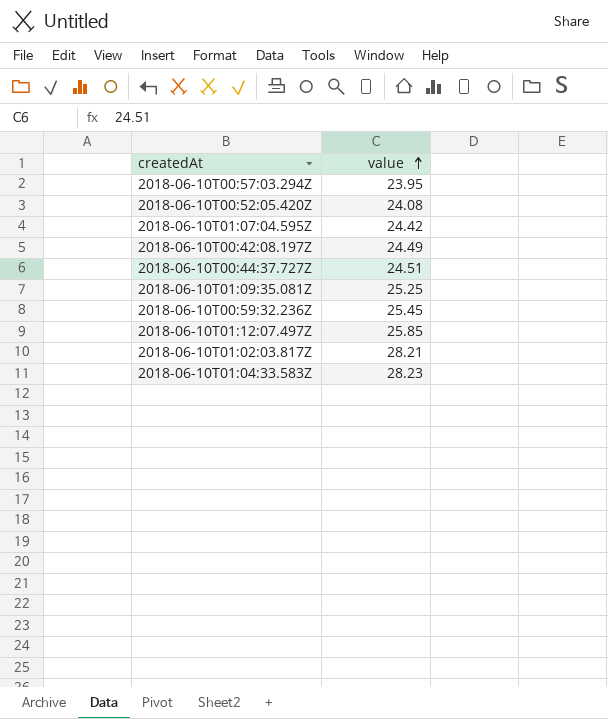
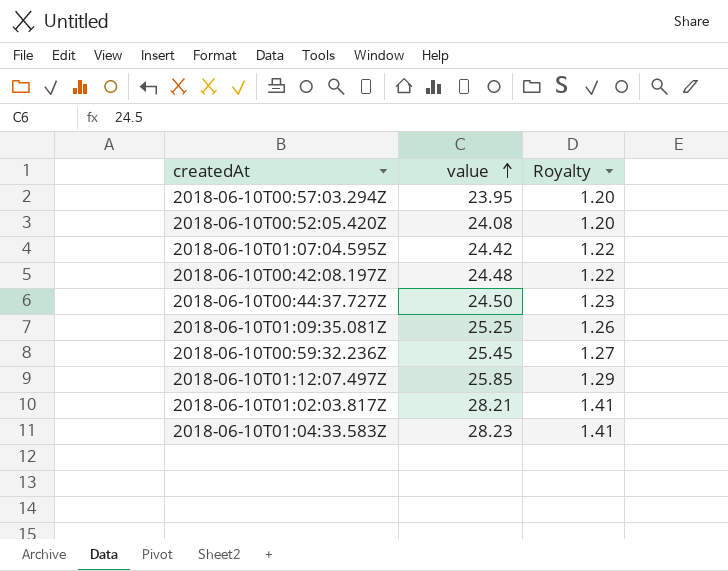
column Royalty | formula: none -> [value] * 0.05
2018-06-10T00:42:08.197Z | value: 24.49 -> 24.48
2018-06-10T00:44:37.727Z | value: 24.51 -> 24.50

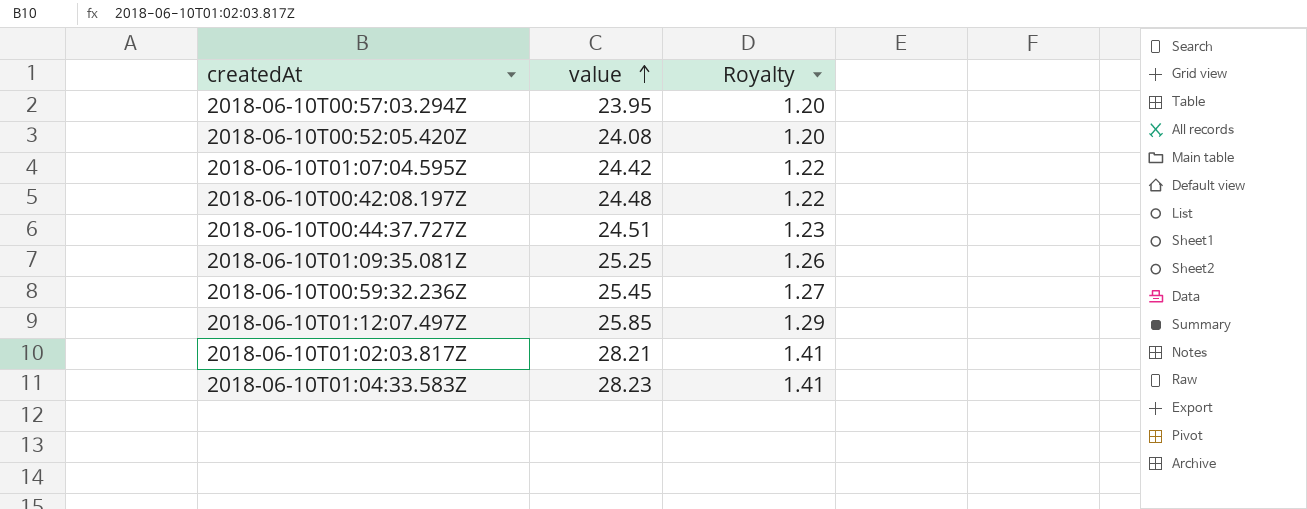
2018-06-10T00:44:37.727Z | value: 24.50 -> 24.51

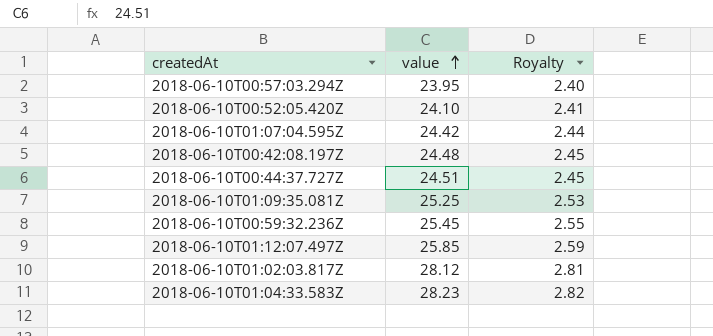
column Royalty | formula: [value] * 0.05 -> [value] * 0.1
2018-06-10T00:52:05.420Z | value: 24.08 -> 24.10
2018-06-10T01:02:03.817Z | value: 28.21 -> 28.12

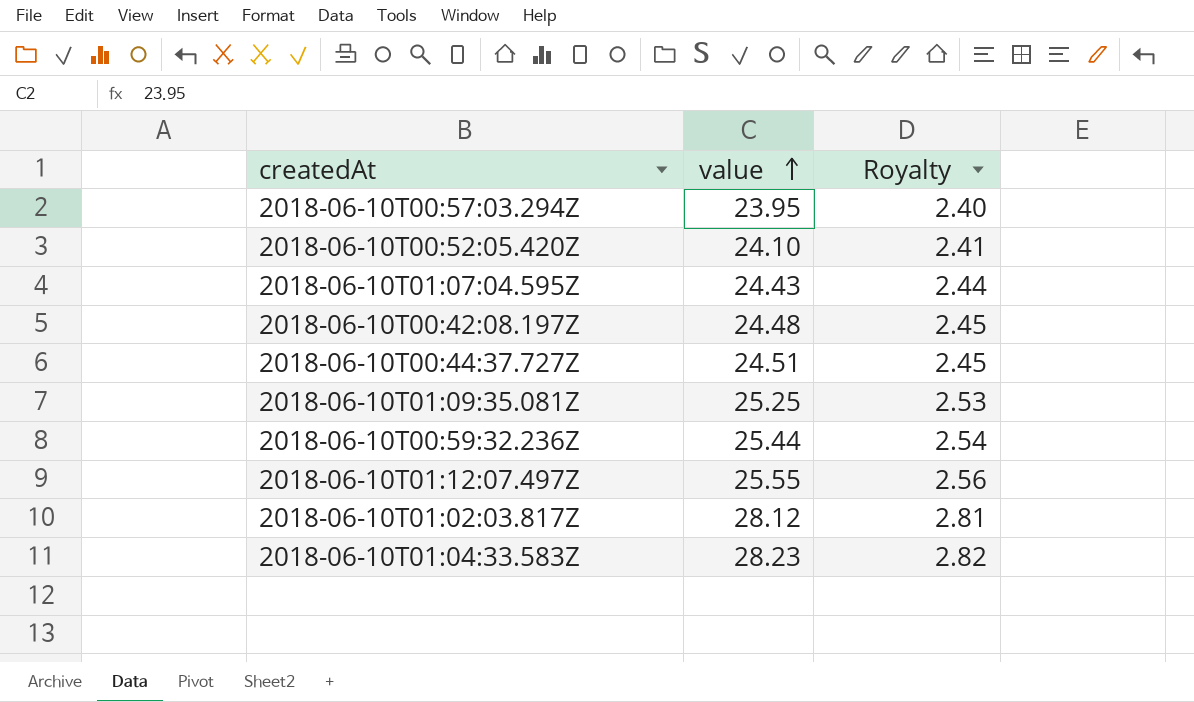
2018-06-10T01:07:04.595Z | value: 24.42 -> 24.43
2018-06-10T00:59:32.236Z | value: 25.45 -> 25.44
2018-06-10T00:59:32.236Z | Royalty: 2.55 -> 2.54
2018-06-10T01:12:07.497Z | value: 25.85 -> 25.55
2018-06-10T01:12:07.497Z | Royalty: 2.59 -> 2.56

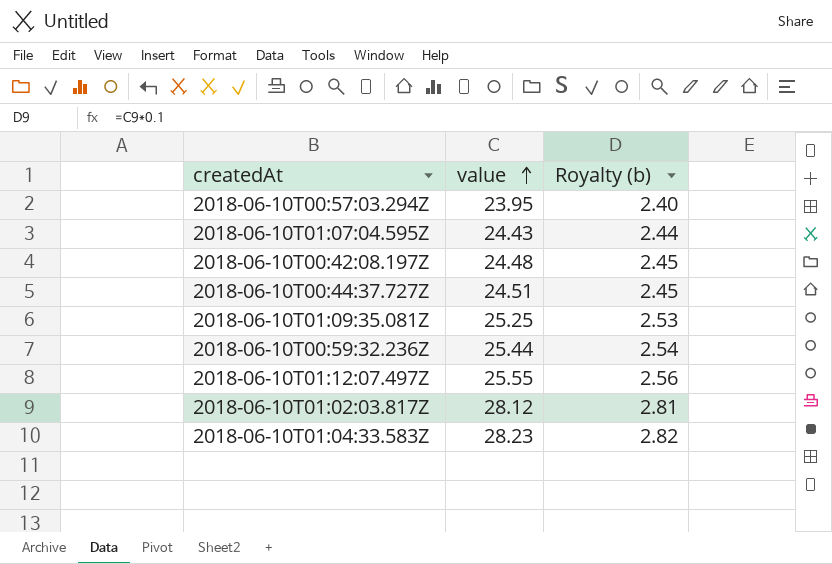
column name: Royalty -> Royalty (b)
row 2018-06-10T00:52:05.420Z: 24.10 | 2.41 -> none

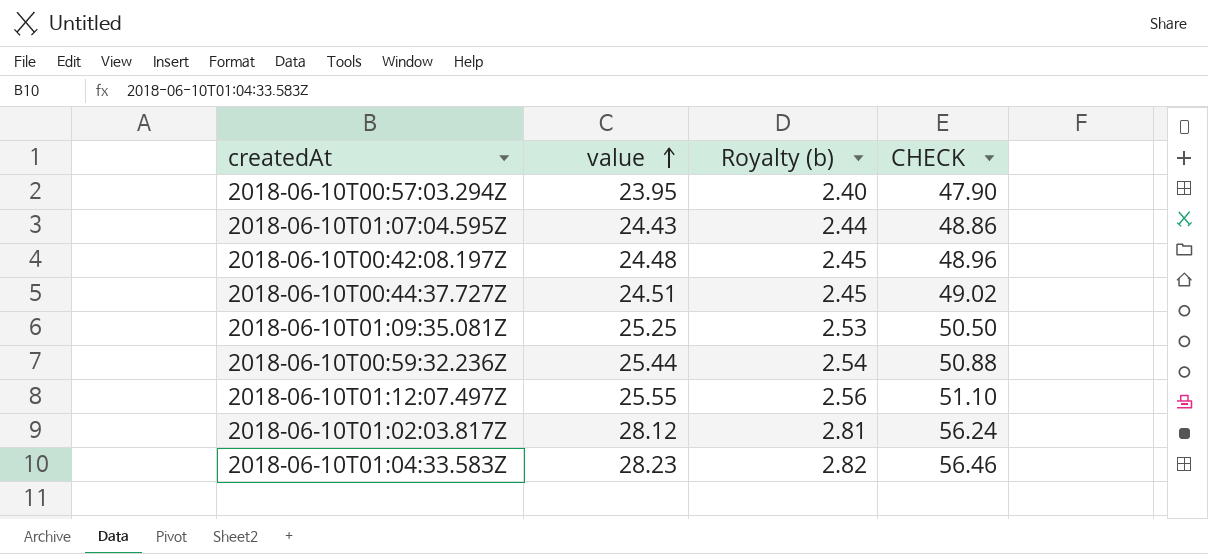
column CHECK | formula: none -> [value] * 2

